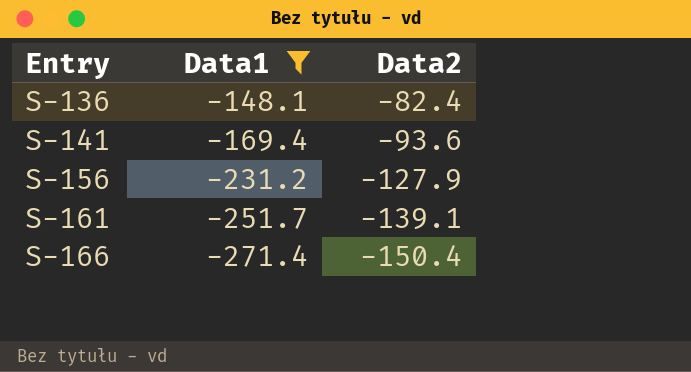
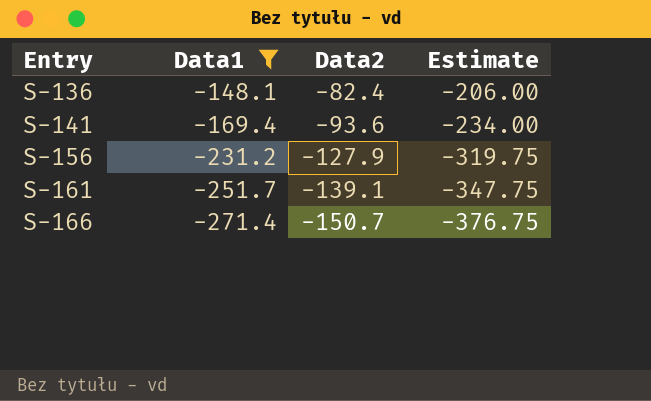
column Estimate | formula: none -> [Data2] * 2.5
S-166 | Data2: -150.4 -> -150.7

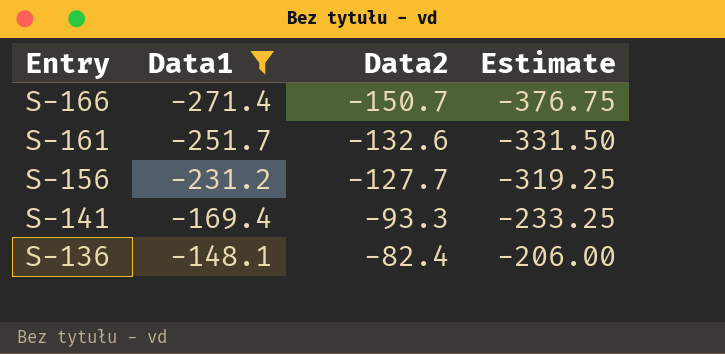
row order: Entry ascending -> Entry descending
S-161 | Data2: -139.1 -> -132.6
S-161 | Estimate: -347.75 -> -331.50
S-156 | Data2: -127.9 -> -127.7
S-156 | Estimate: -319.75 -> -319.25
S-141 | Data2: -93.6 -> -93.3
S-141 | Estimate: -234.00 -> -233.25

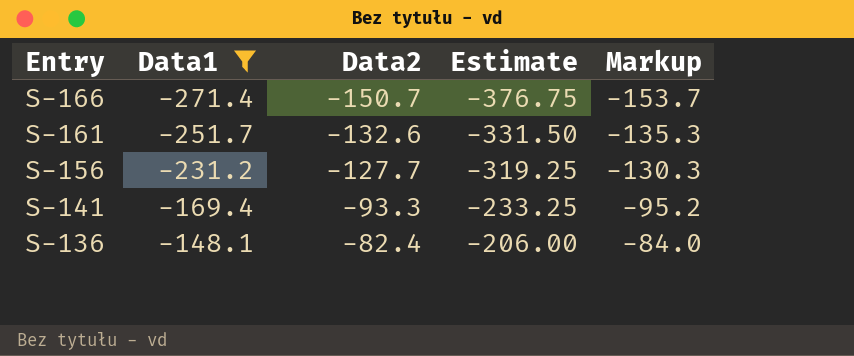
column Markup | formula: none -> [Data2] * 1.02

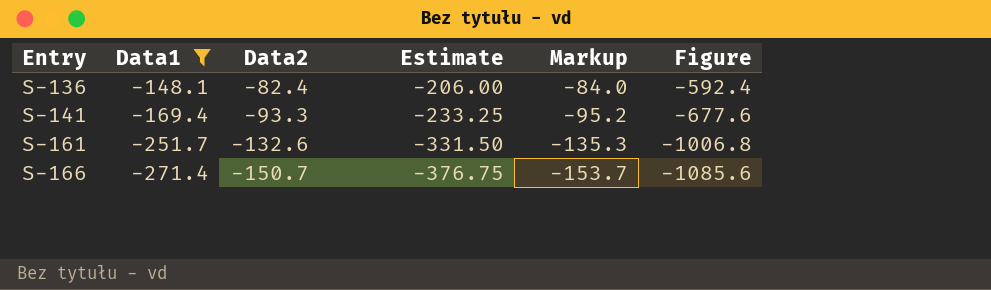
row order: Entry descending -> Entry ascending
column Figure | formula: none -> [Data1] * 4
row S-156: -231.2 | -127.7 | -319.25 | -130.3 -> none

